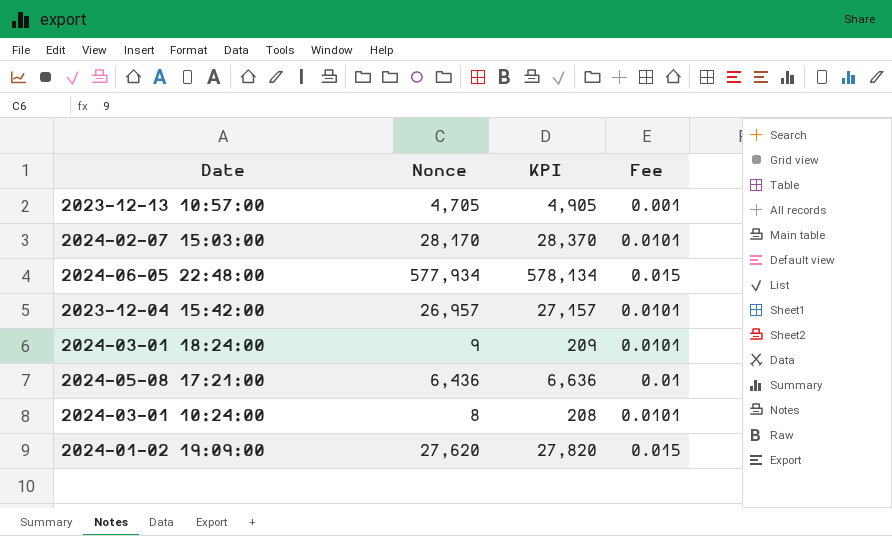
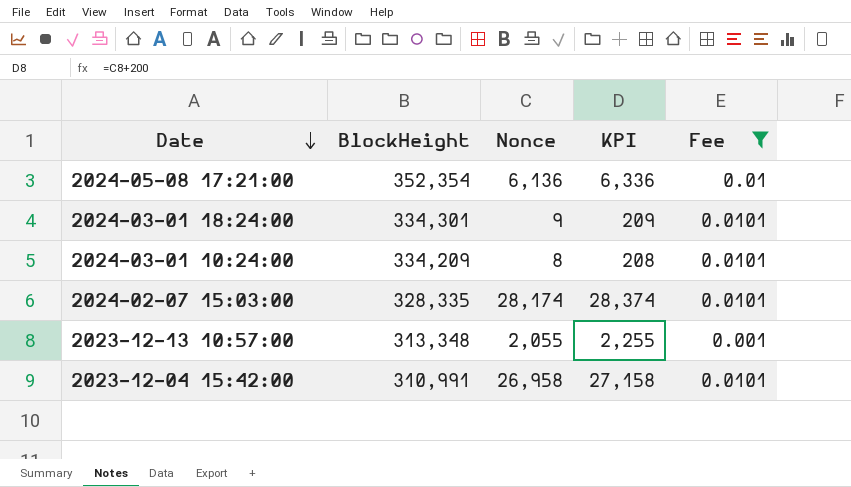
filter: none -> Fee != 0.015
row order: none -> Date descending
column BlockHeight | position: none -> 2
2024-05-08 17:21:00 | Nonce: 6,436 -> 6,136
2024-05-08 17:21:00 | KPI: 6,636 -> 6,336
2024-02-07 15:03:00 | Nonce: 28,170 -> 28,174
2024-02-07 15:03:00 | KPI: 28,370 -> 28,374
2023-12-13 10:57:00 | Nonce: 4,705 -> 2,055
2023-12-13 10:57:00 | KPI: 4,905 -> 2,255
2023-12-04 15:42:00 | Nonce: 26,957 -> 26,958
2023-12-04 15:42:00 | KPI: 27,157 -> 27,158

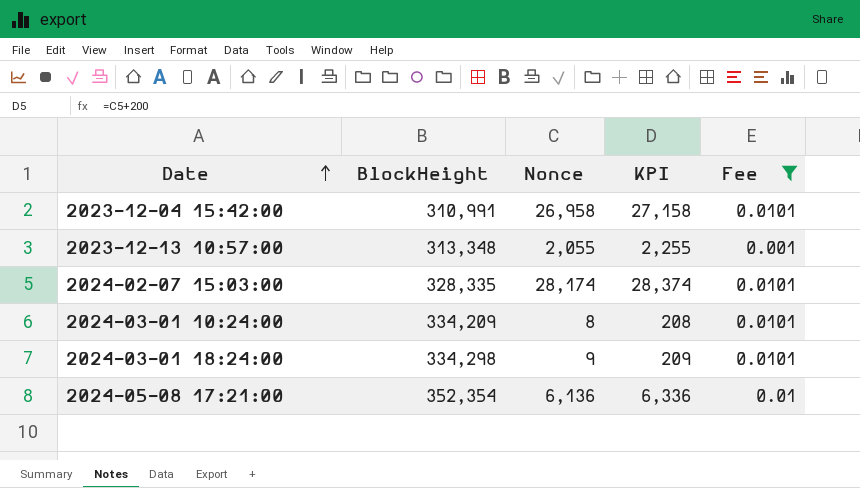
row order: Date descending -> Date ascending
2024-03-01 18:24:00 | BlockHeight: 334,301 -> 334,298

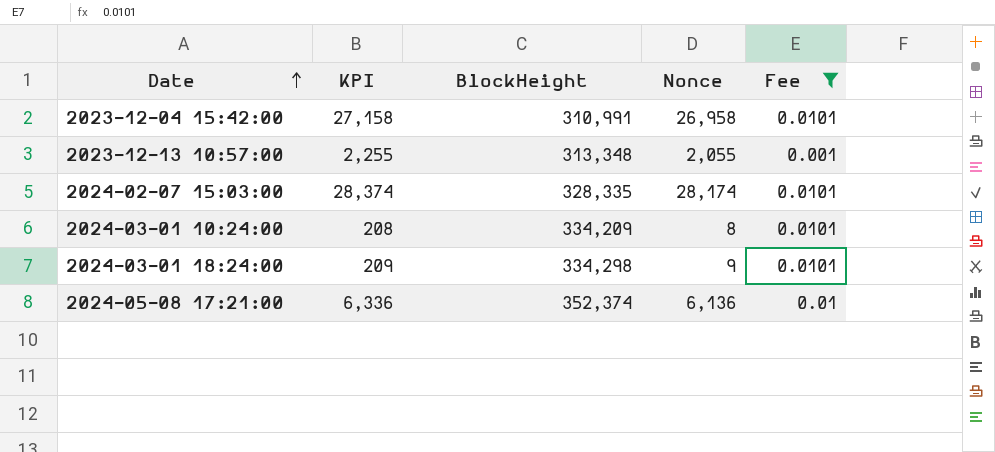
column KPI | position: 4 -> 2
2024-05-08 17:21:00 | BlockHeight: 352,354 -> 352,374

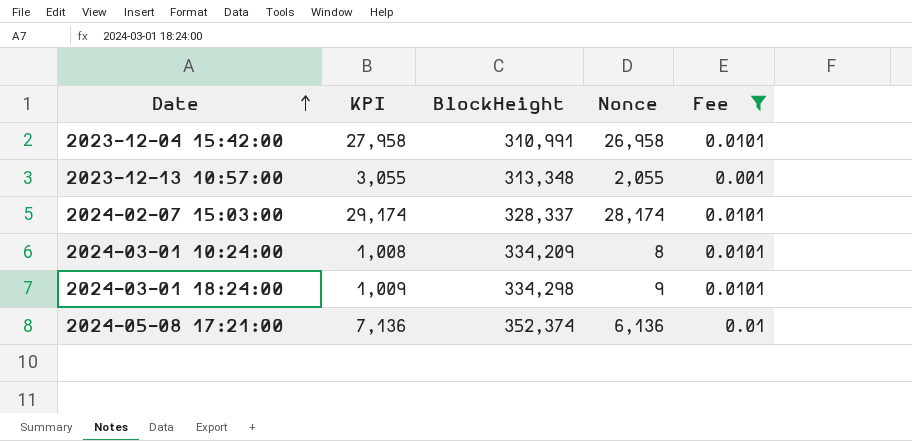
column KPI | formula: [Nonce] + 200 -> [Nonce] + 1000
2024-02-07 15:03:00 | BlockHeight: 328,335 -> 328,337

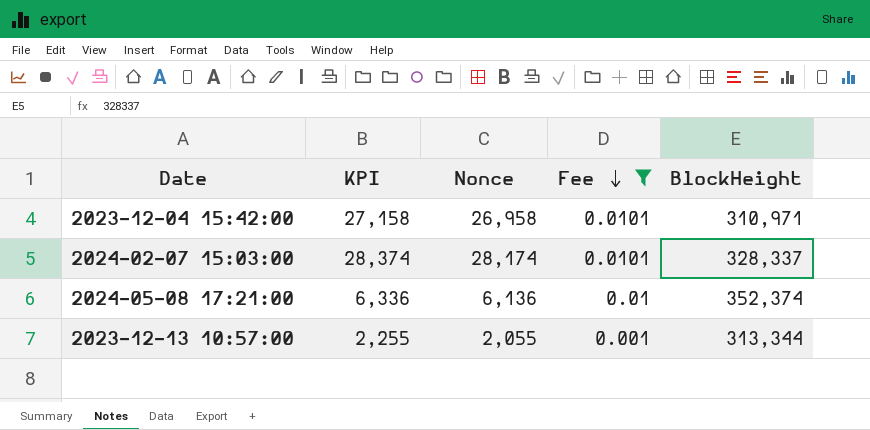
row order: Date ascending -> Fee descending
column KPI | formula: [Nonce] + 1000 -> [Nonce] + 200
column BlockHeight | position: 3 -> 5
row 2024-03-01 10:24:00: 1,008 | 334,209 | 8 | 0.0101 -> none
row 2024-03-01 18:24:00: 1,009 | 334,298 | 9 | 0.0101 -> none
2023-12-04 15:42:00 | BlockHeight: 310,991 -> 310,971
2023-12-13 10:57:00 | BlockHeight: 313,348 -> 313,344

